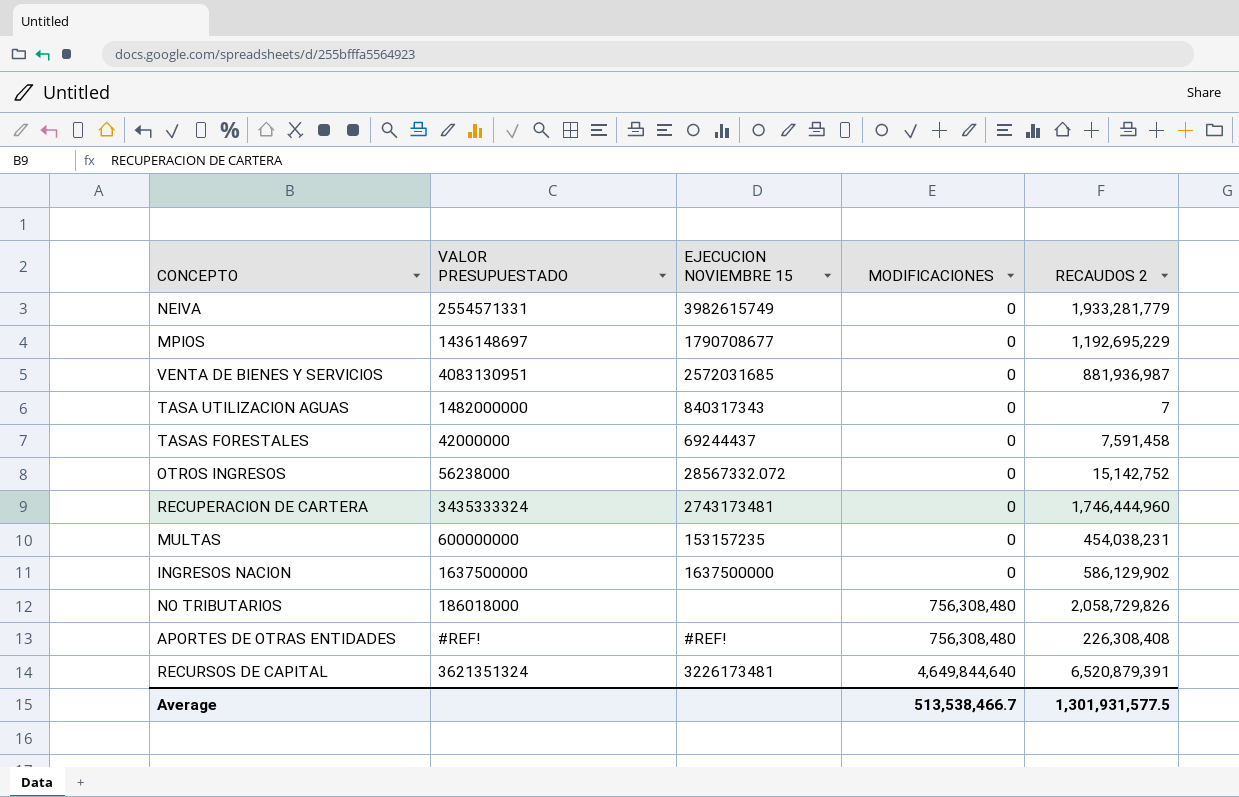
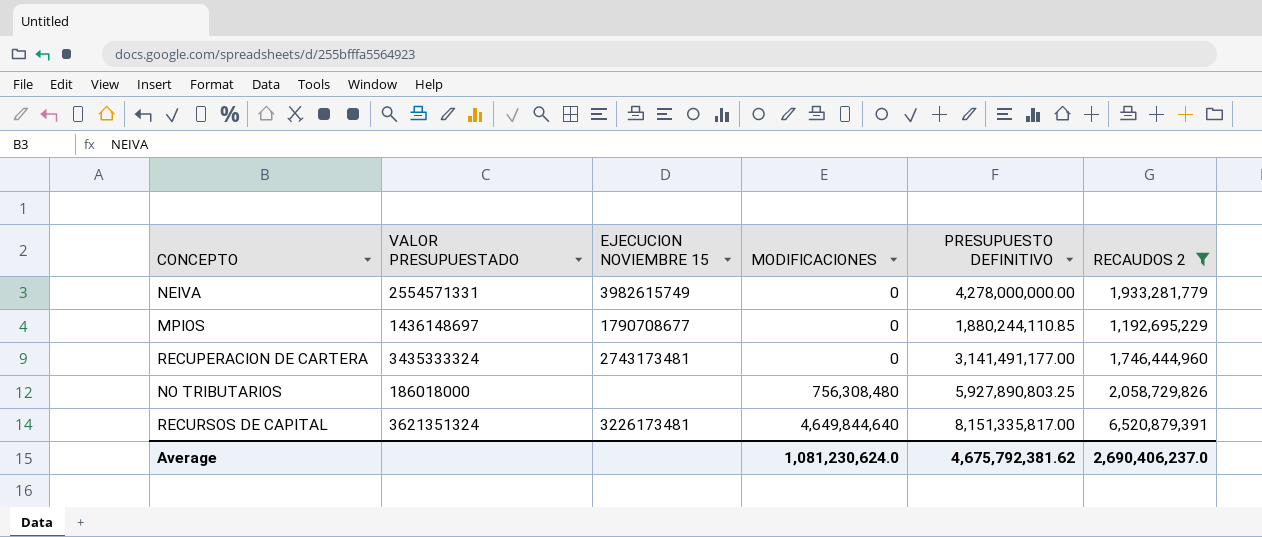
filter: none -> RECAUDOS 2 >= 1,192,695,229
column PRESUPUESTO DEFINITIVO | position: none -> 5
Average | MODIFICACIONES: 513,538,466.7 -> 1,081,230,624.0
Average | RECAUDOS 2: 1,301,931,577.5 -> 2,690,406,237.0

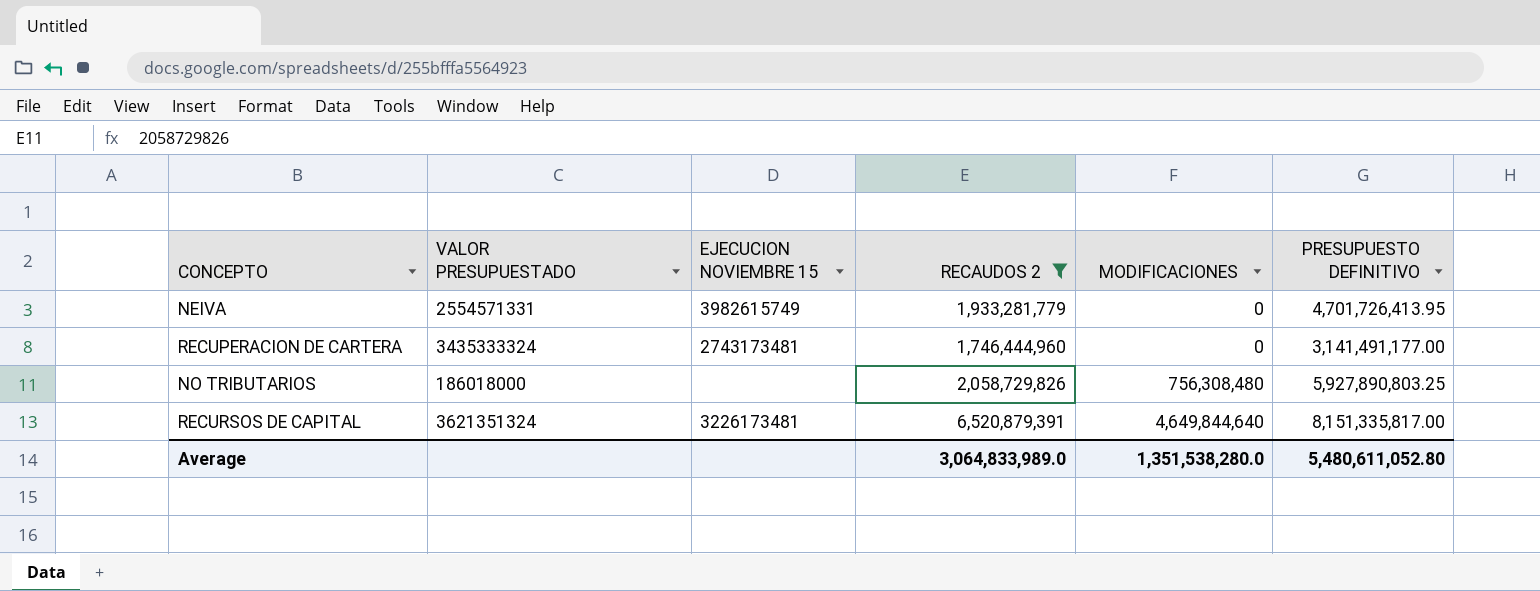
column RECAUDOS 2 | position: 6 -> 4
row MPIOS: 1436148697 | 1790708677 | 0 | 1,880,244,110.85 | 1,192,695,229 -> none
NEIVA | PRESUPUESTO DEFINITIVO: 4,278,000,000.00 -> 4,701,726,413.95
Average | RECAUDOS 2: 2,690,406,237.0 -> 3,064,833,989.0
Average | MODIFICACIONES: 1,081,230,624.0 -> 1,351,538,280.0
Average | PRESUPUESTO DEFINITIVO: 4,675,792,381.62 -> 5,480,611,052.80

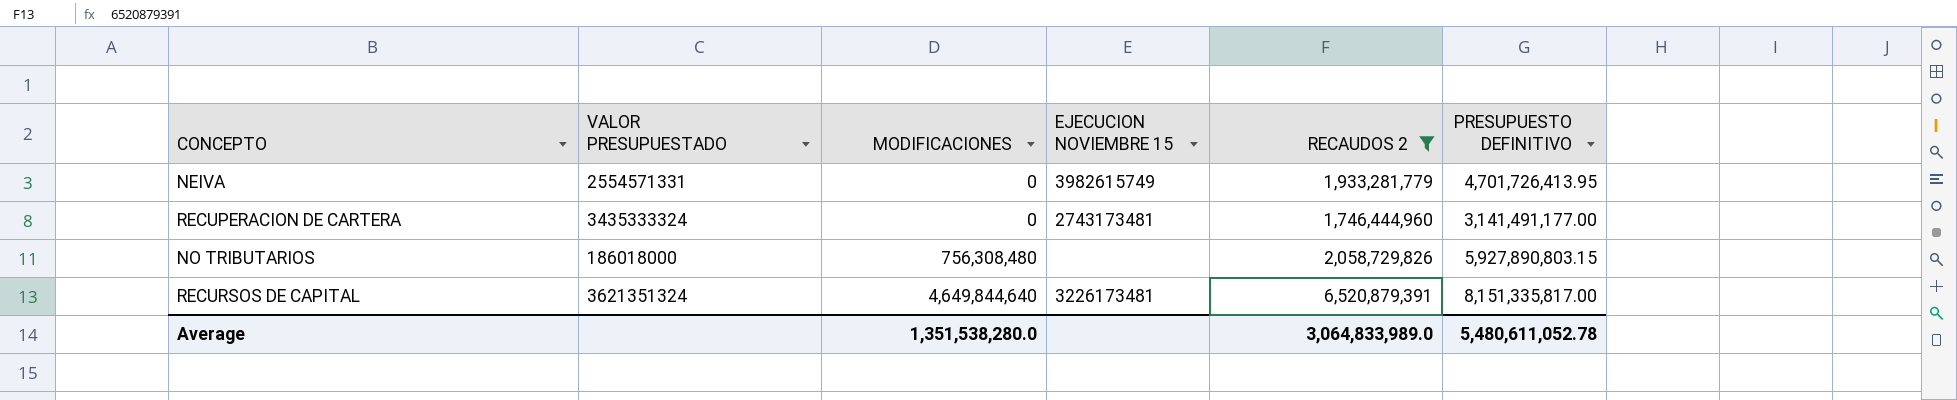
column MODIFICACIONES | position: 5 -> 3
NO TRIBUTARIOS | PRESUPUESTO DEFINITIVO: 5,927,890,803.25 -> 5,927,890,803.15
Average | PRESUPUESTO DEFINITIVO: 5,480,611,052.80 -> 5,480,611,052.78

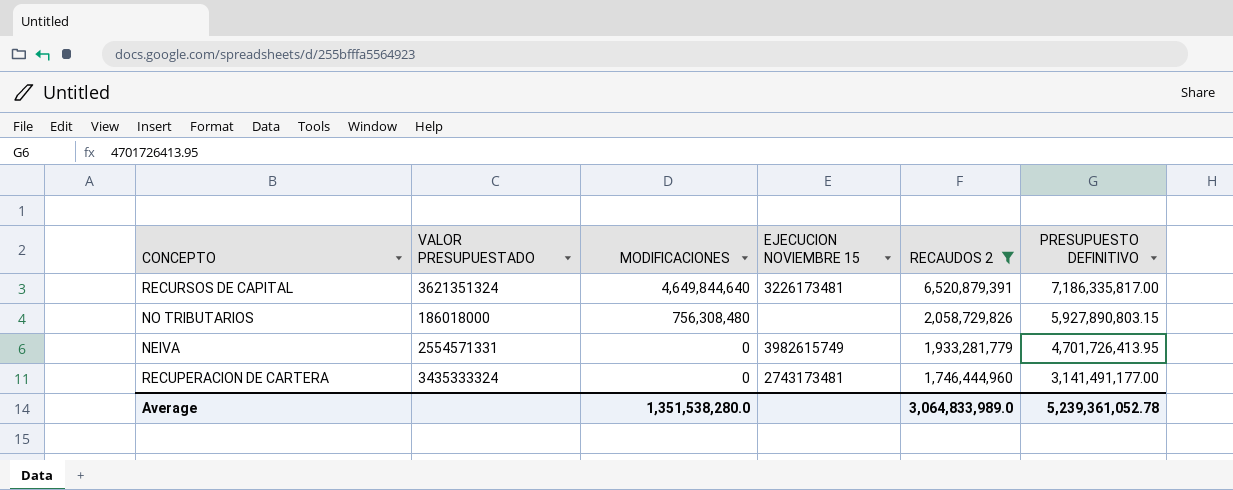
row order: MODIFICACIONES ascending -> MODIFICACIONES descending
RECURSOS DE CAPITAL | PRESUPUESTO DEFINITIVO: 8,151,335,817.00 -> 7,186,335,817.00
Average | PRESUPUESTO DEFINITIVO: 5,480,611,052.78 -> 5,239,361,052.78

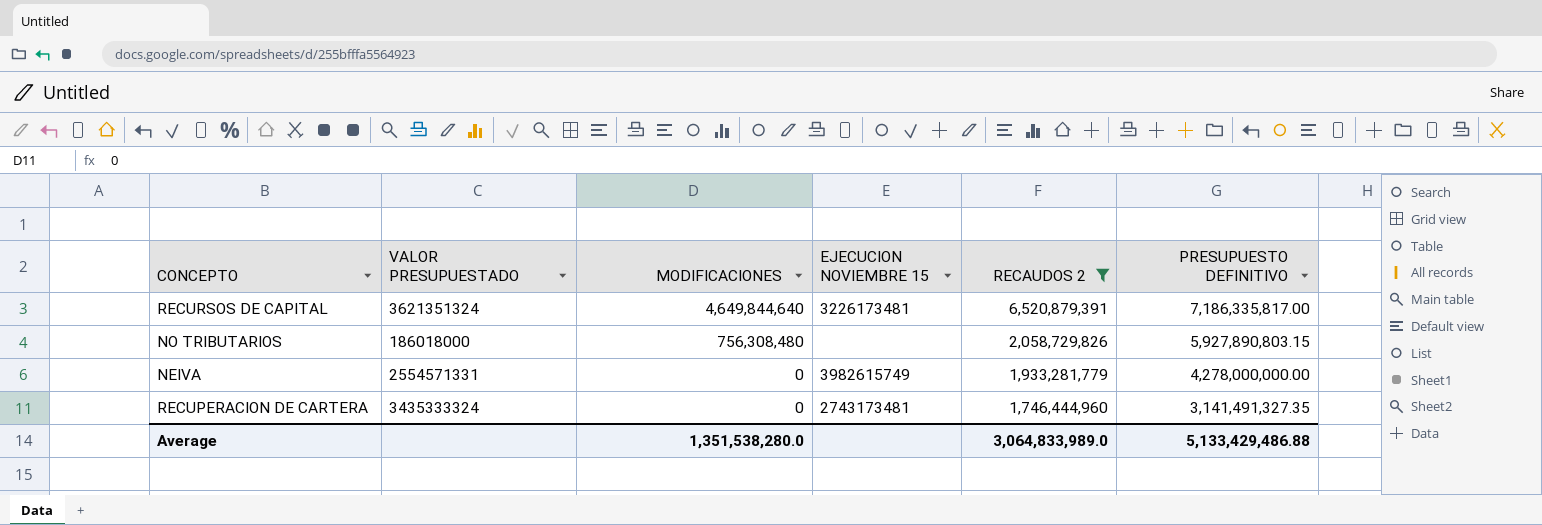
NEIVA | PRESUPUESTO DEFINITIVO: 4,701,726,413.95 -> 4,278,000,000.00
RECUPERACION DE CARTERA | PRESUPUESTO DEFINITIVO: 3,141,491,177.00 -> 3,141,491,327.35
Average | PRESUPUESTO DEFINITIVO: 5,239,361,052.78 -> 5,133,429,486.88

